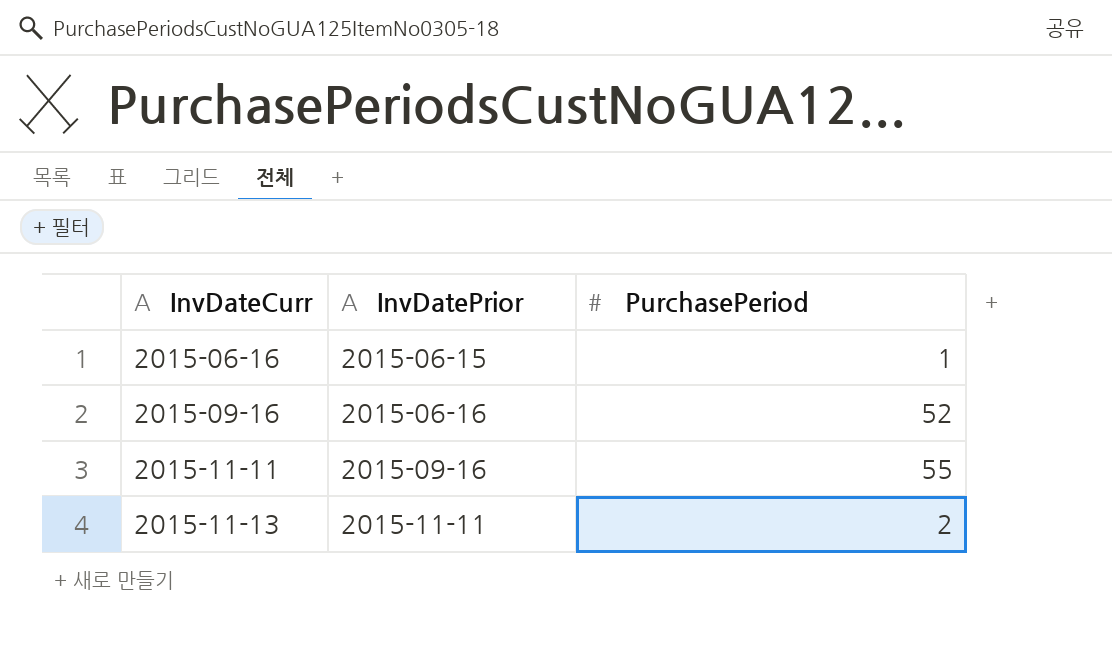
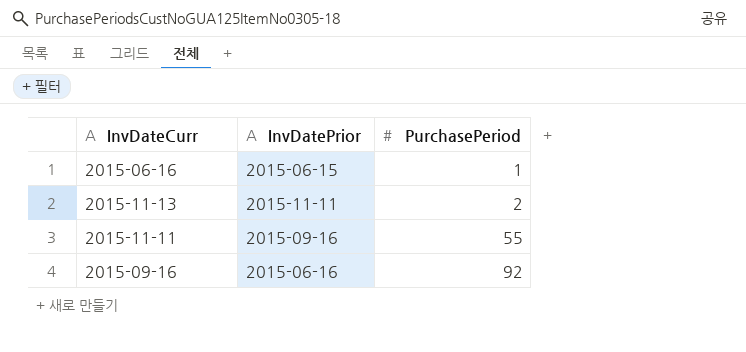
row order: InvDateCurr ascending -> PurchasePeriod ascending
2015-09-16 | PurchasePeriod: 52 -> 92

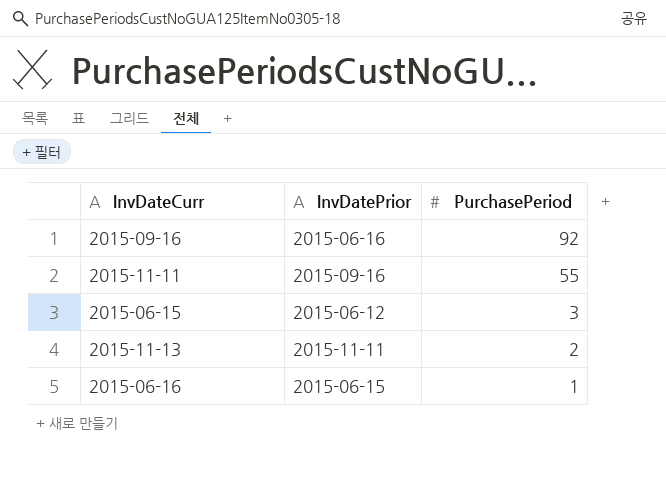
row order: PurchasePeriod ascending -> PurchasePeriod descending
row 2015-06-15: none -> 2015-06-12 | 3

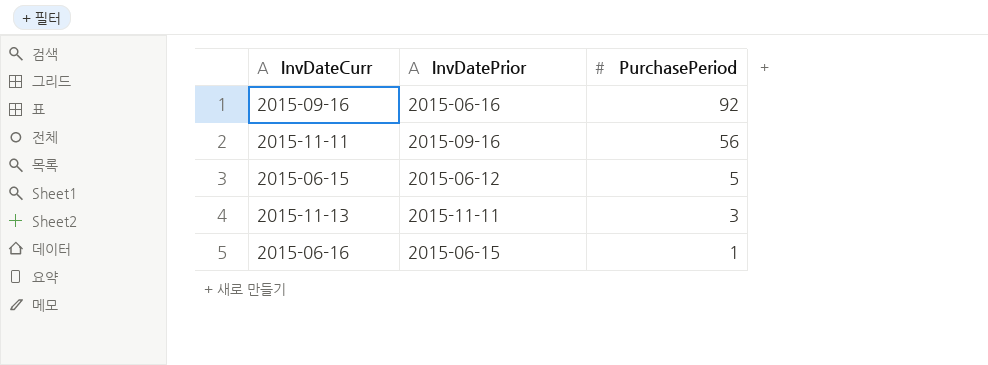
2015-11-11 | PurchasePeriod: 55 -> 56
2015-06-15 | PurchasePeriod: 3 -> 5
2015-11-13 | PurchasePeriod: 2 -> 3

